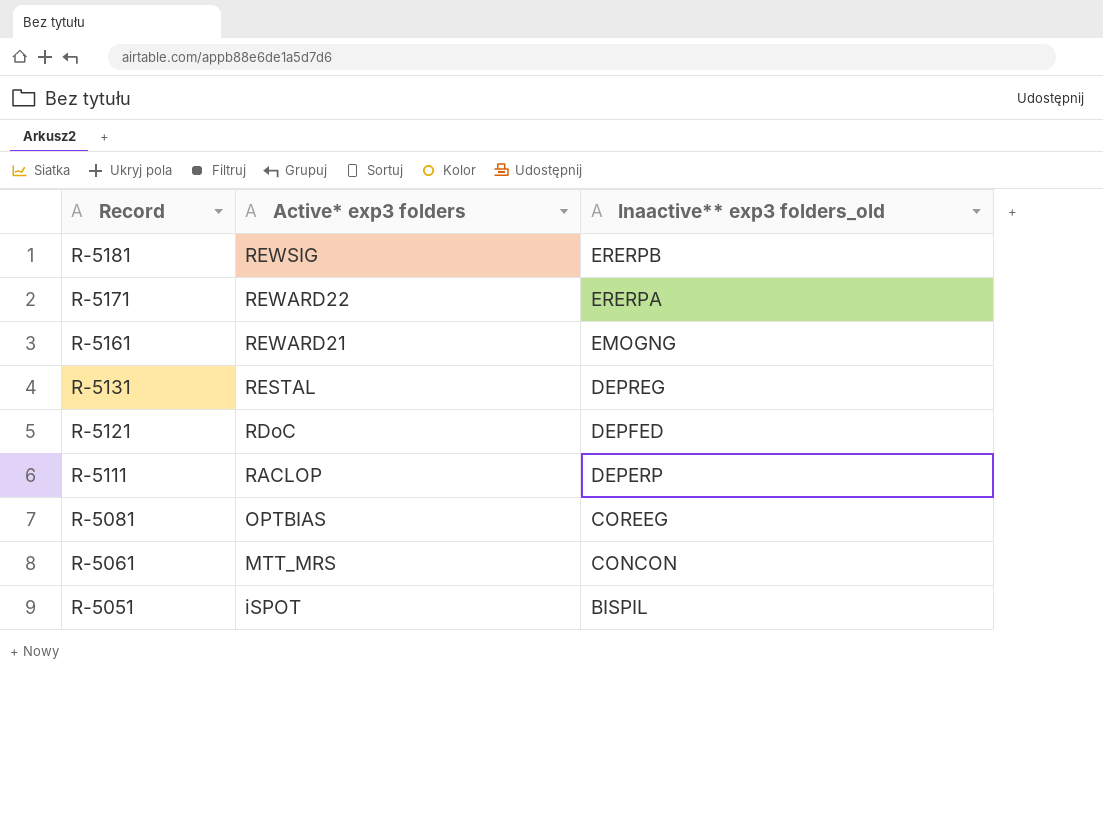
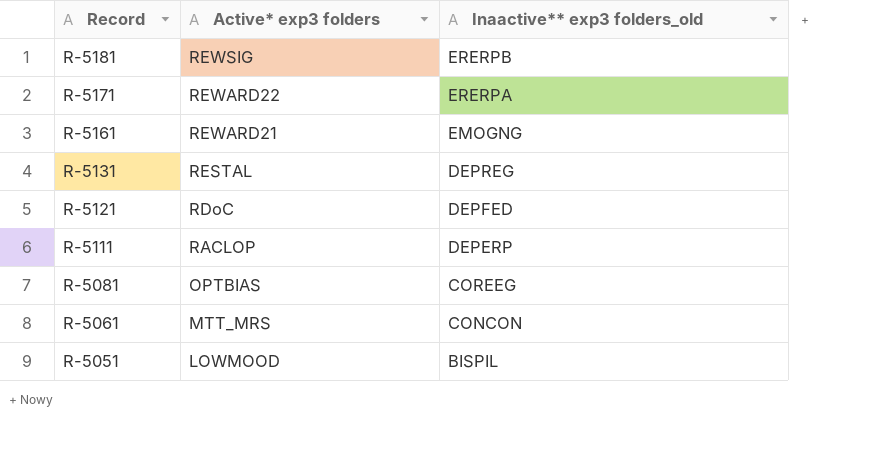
R-5051 | Active* exp3 folders: iSPOT -> LOWMOOD

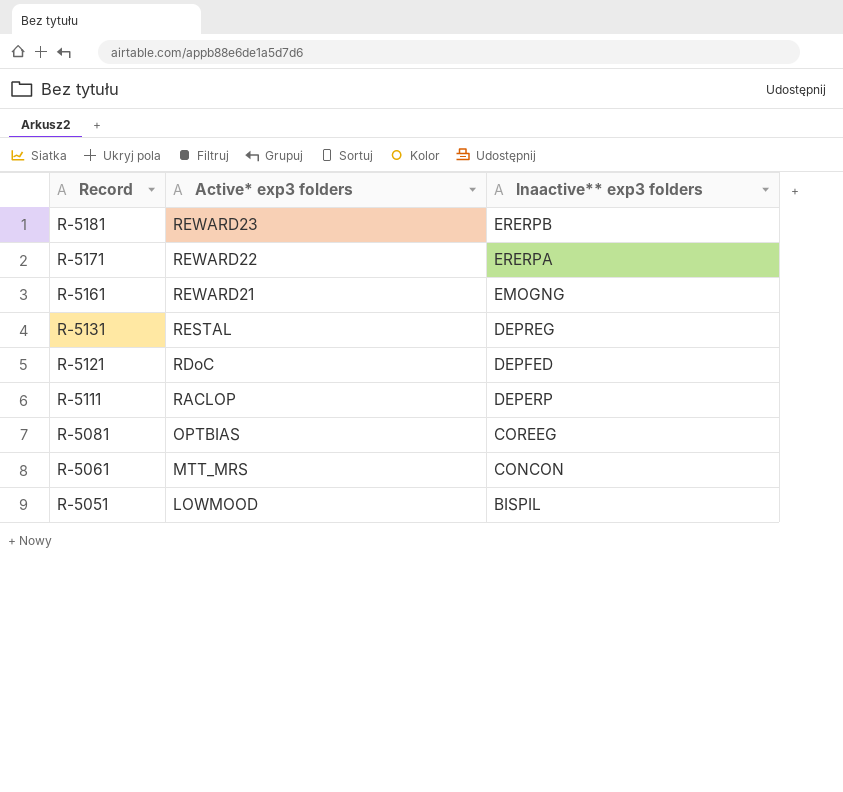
column name: Inaactive** exp3 folders_old -> Inaactive** exp3 folders
R-5181 | Active* exp3 folders: REWSIG -> REWARD23

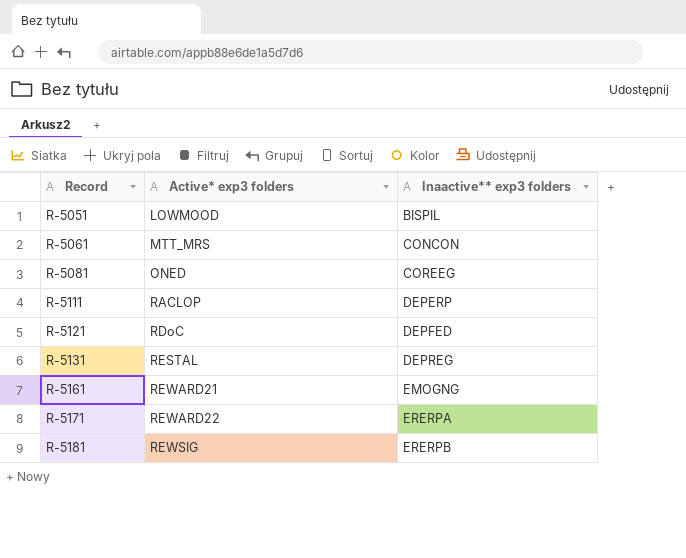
row order: Record descending -> Record ascending
R-5081 | Active* exp3 folders: OPTBIAS -> ONED
R-5181 | Active* exp3 folders: REWARD23 -> REWSIG

